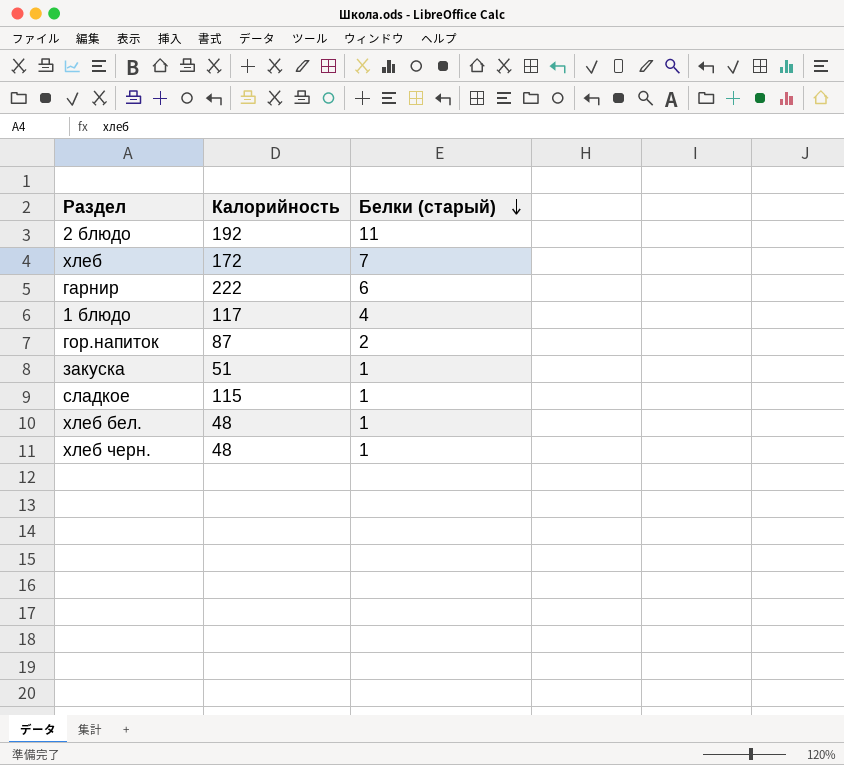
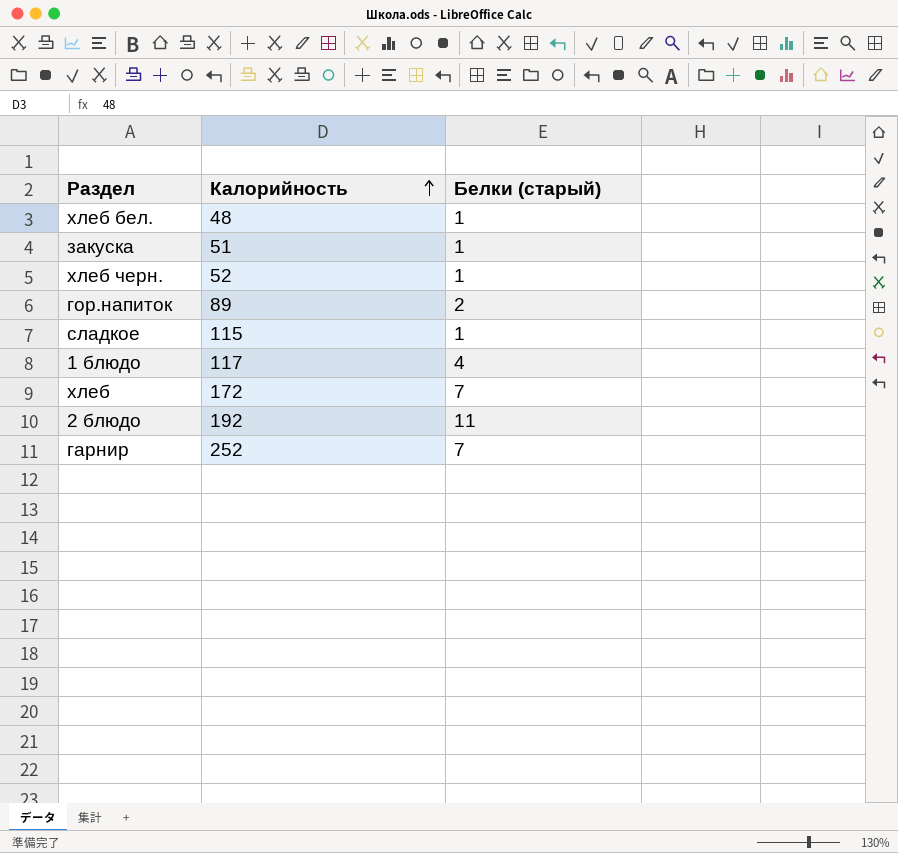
row order: Белки (старый) descending -> Калорийность ascending
хлеб черн. | Калорийность: 48 -> 52
гор.напиток | Калорийность: 87 -> 89
гарнир | Калорийность: 222 -> 252
гарнир | Белки (старый): 6 -> 7

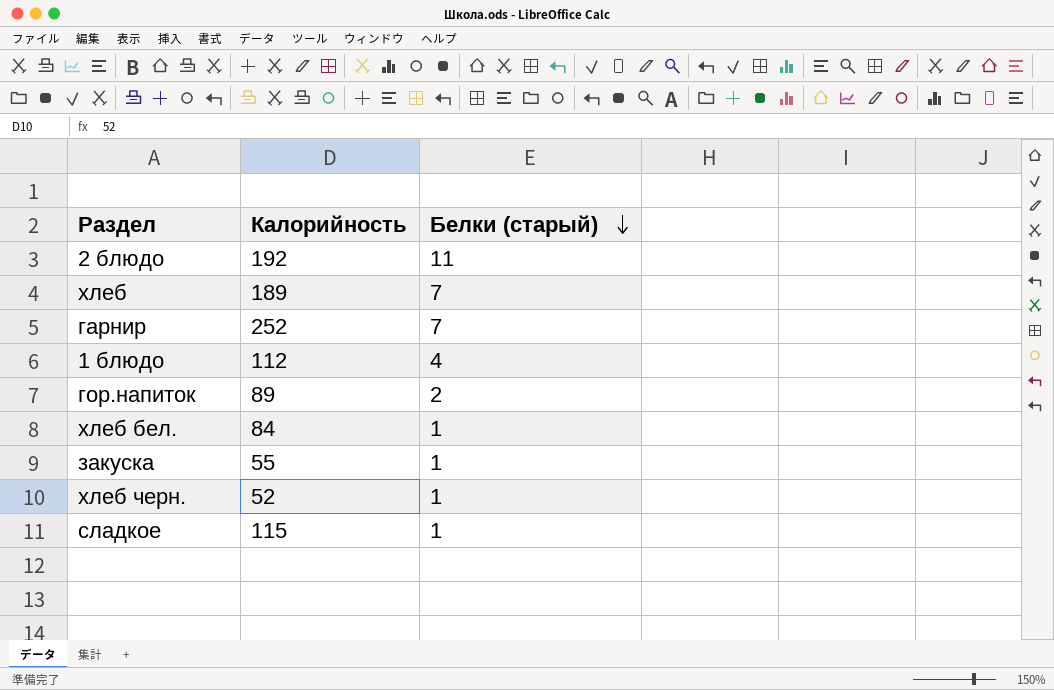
row order: Калорийность ascending -> Белки (старый) descending
хлеб | Калорийность: 172 -> 189
1 блюдо | Калорийность: 117 -> 112
хлеб бел. | Калорийность: 48 -> 84
закуска | Калорийность: 51 -> 55

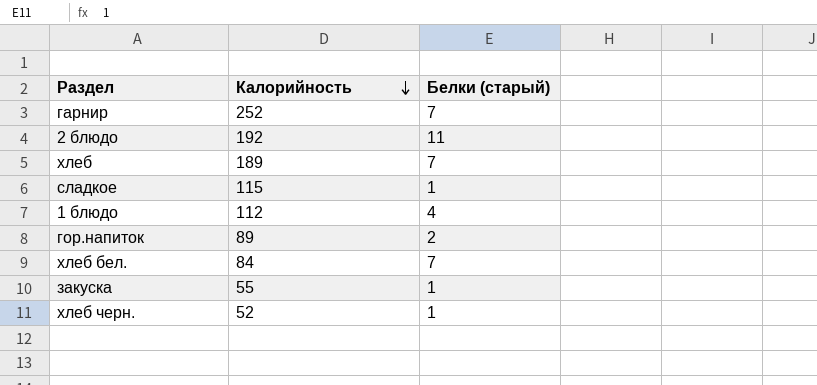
row order: Белки (старый) descending -> Калорийность descending
хлеб бел. | Белки (старый): 1 -> 7

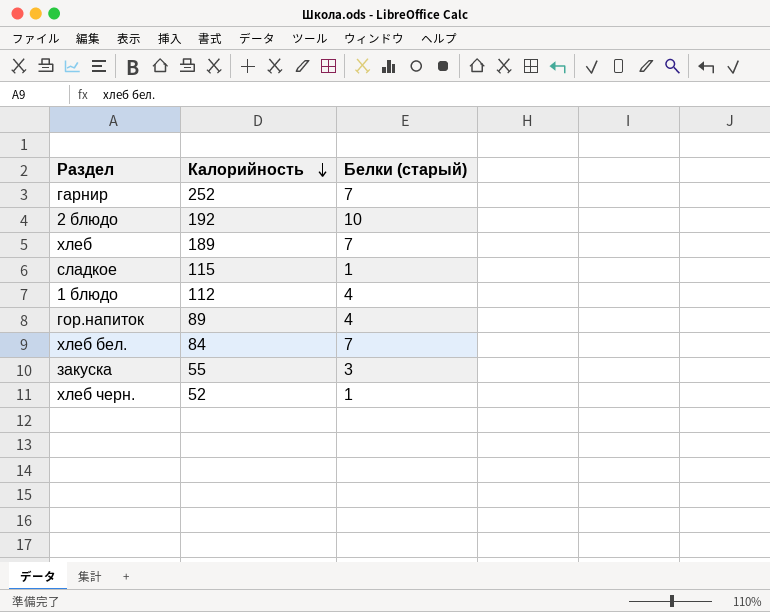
2 блюдо | Белки (старый): 11 -> 10
гор.напиток | Белки (старый): 2 -> 4
закуска | Белки (старый): 1 -> 3

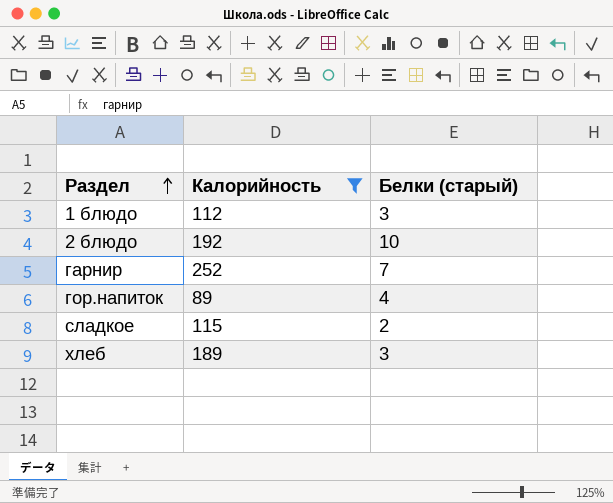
filter: none -> Калорийность >= 89
row order: Калорийность descending -> Раздел ascending
1 блюдо | Белки (старый): 4 -> 3
сладкое | Белки (старый): 1 -> 2
хлеб | Белки (старый): 7 -> 3

